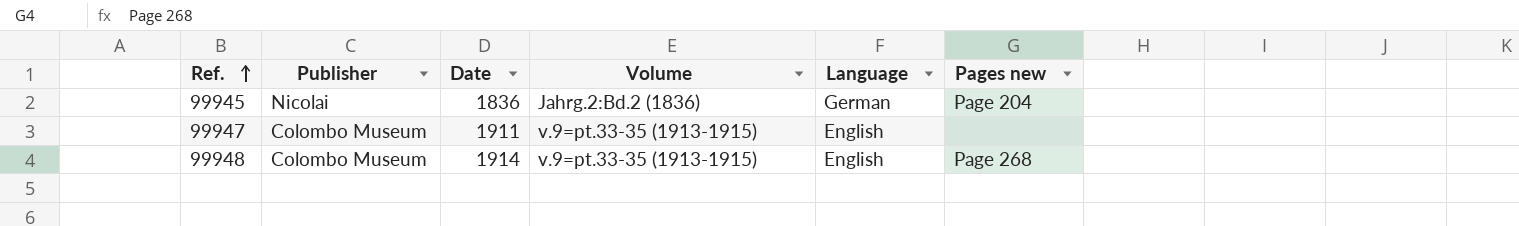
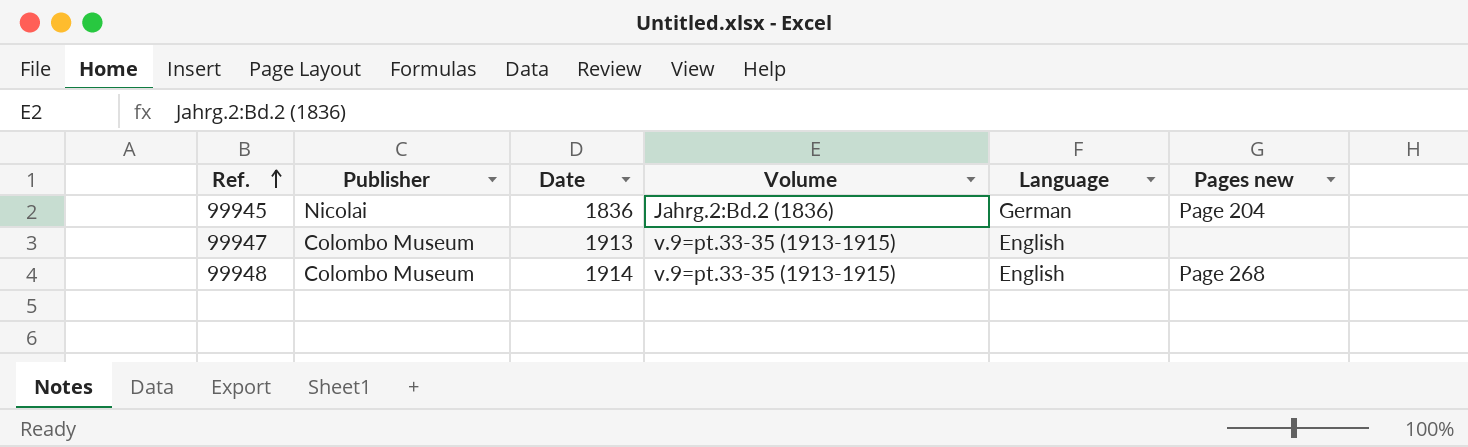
99947 | Date: 1911 -> 1913

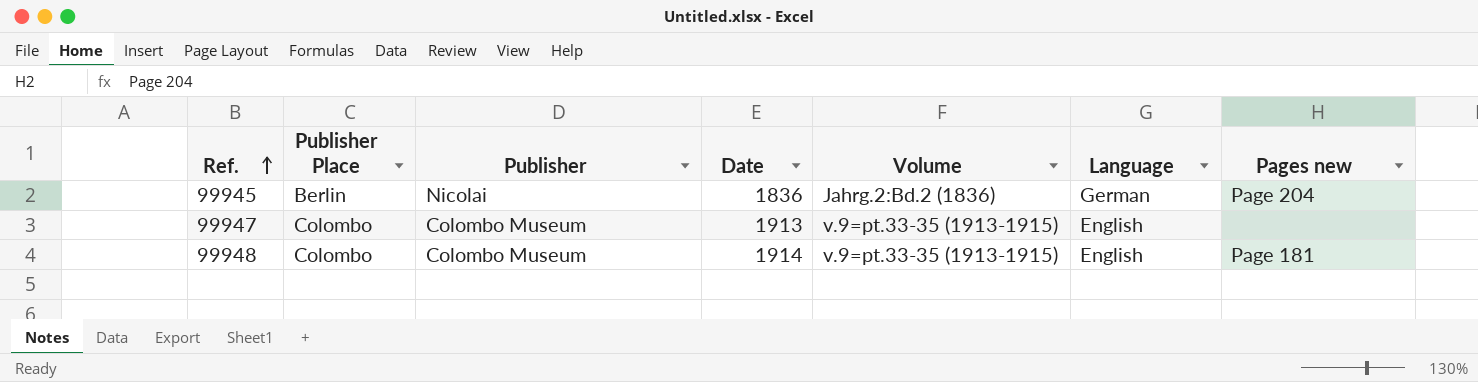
column Publisher Place | position: none -> 2
99948 | Pages new: Page 268 -> Page 181

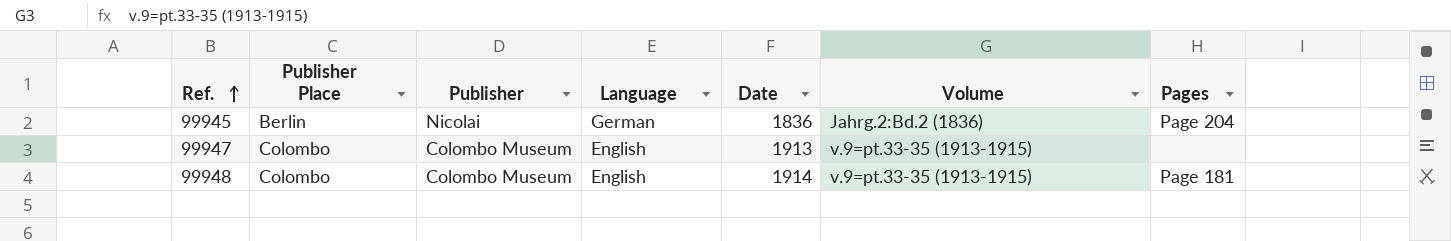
column Language | position: 6 -> 4
column name: Pages new -> Pages

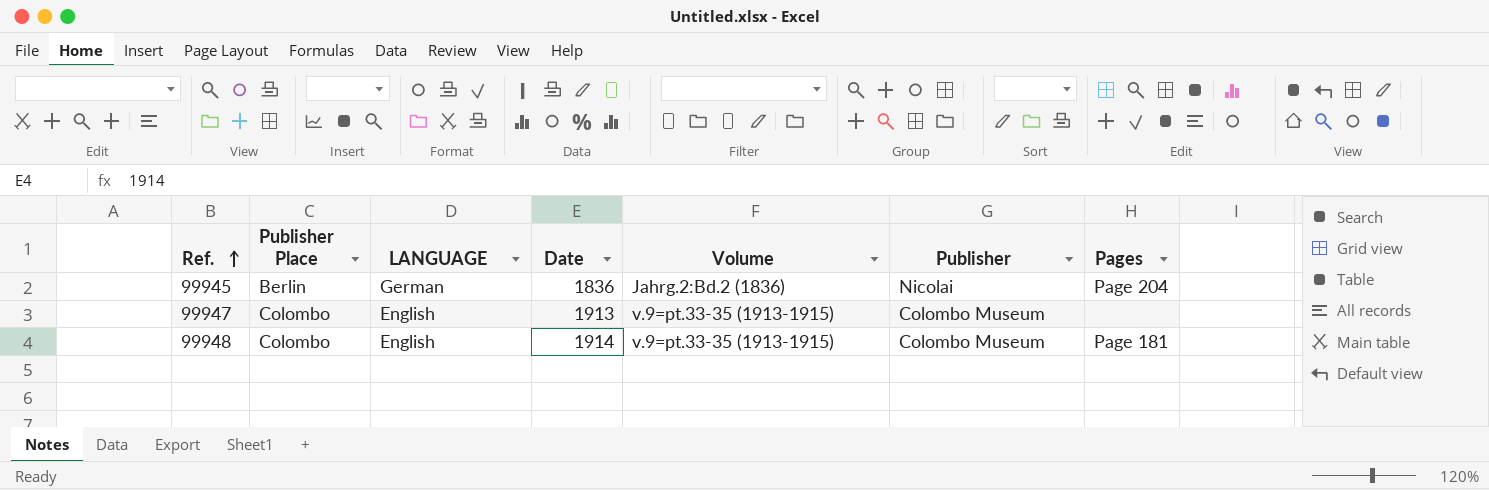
column name: Language -> LANGUAGE
column Publisher | position: 3 -> 6

